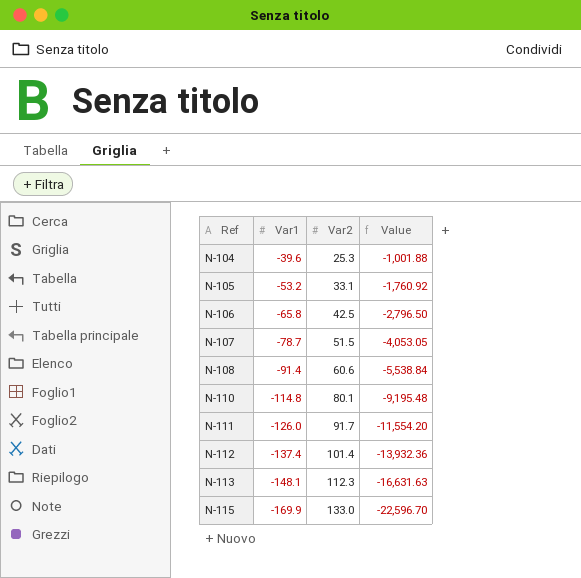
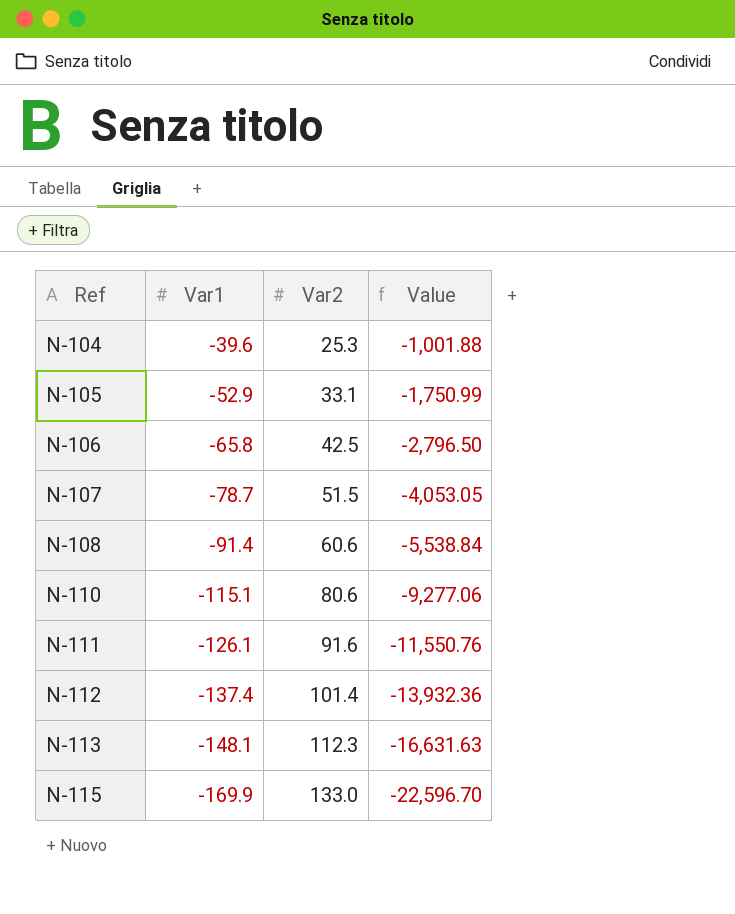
N-105 | Var1: -53.2 -> -52.9
N-105 | Value: -1,760.92 -> -1,750.99
N-110 | Var1: -114.8 -> -115.1
N-110 | Var2: 80.1 -> 80.6
N-110 | Value: -9,195.48 -> -9,277.06
N-111 | Var1: -126.0 -> -126.1
N-111 | Var2: 91.7 -> 91.6
N-111 | Value: -11,554.20 -> -11,550.76

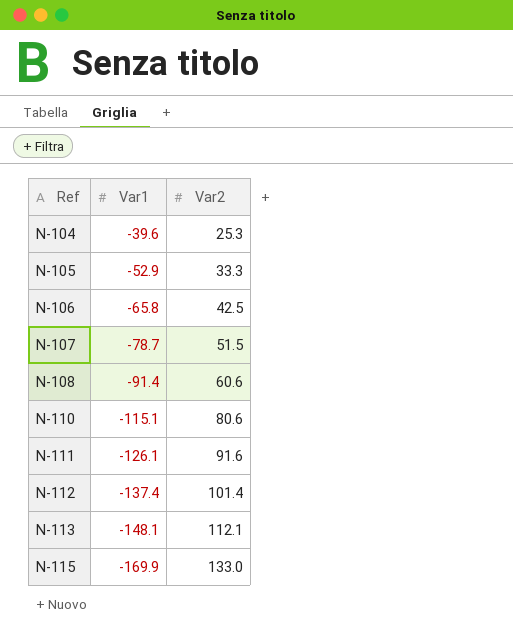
column Value | formula: [Var1] * [Var2] -> none
N-105 | Var2: 33.1 -> 33.3
N-113 | Var2: 112.3 -> 112.1

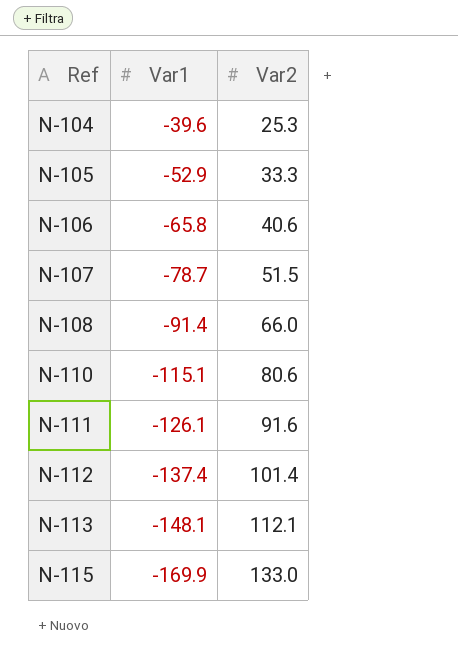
N-106 | Var2: 42.5 -> 40.6
N-108 | Var2: 60.6 -> 66.0

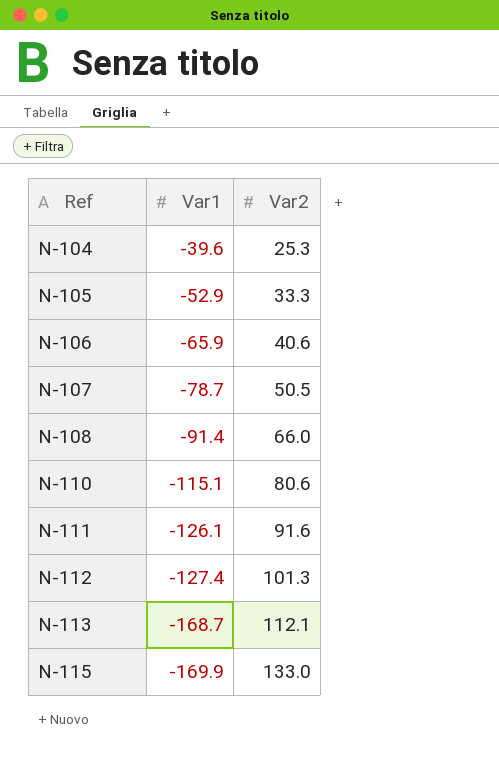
N-106 | Var1: -65.8 -> -65.9
N-107 | Var2: 51.5 -> 50.5
N-112 | Var1: -137.4 -> -127.4
N-112 | Var2: 101.4 -> 101.3
N-113 | Var1: -148.1 -> -168.7

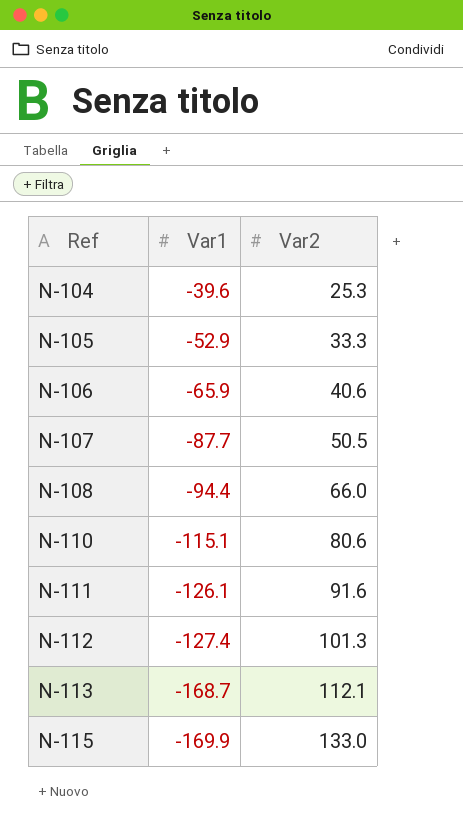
N-107 | Var1: -78.7 -> -87.7
N-108 | Var1: -91.4 -> -94.4

